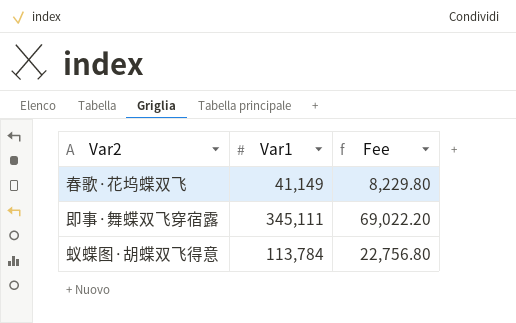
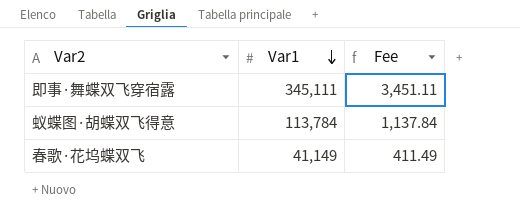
row order: none -> Var1 descending
column Fee | formula: [Var1] * 0.2 -> [Var1] * 0.01

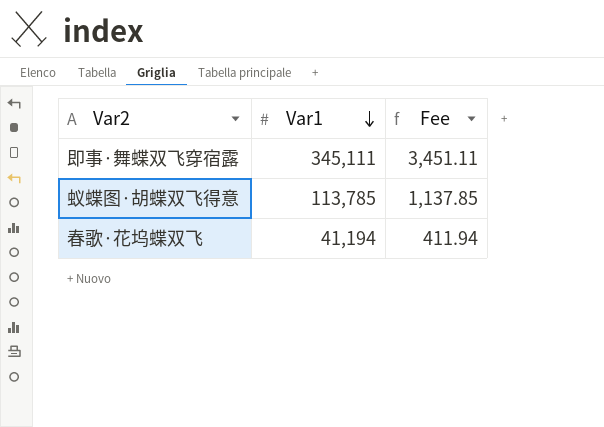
蚁蝶图·胡蝶双飞得意 | Var1: 113,784 -> 113,785
蚁蝶图·胡蝶双飞得意 | Fee: 1,137.84 -> 1,137.85
春歌·花坞蝶双飞 | Var1: 41,149 -> 41,194
春歌·花坞蝶双飞 | Fee: 411.49 -> 411.94

